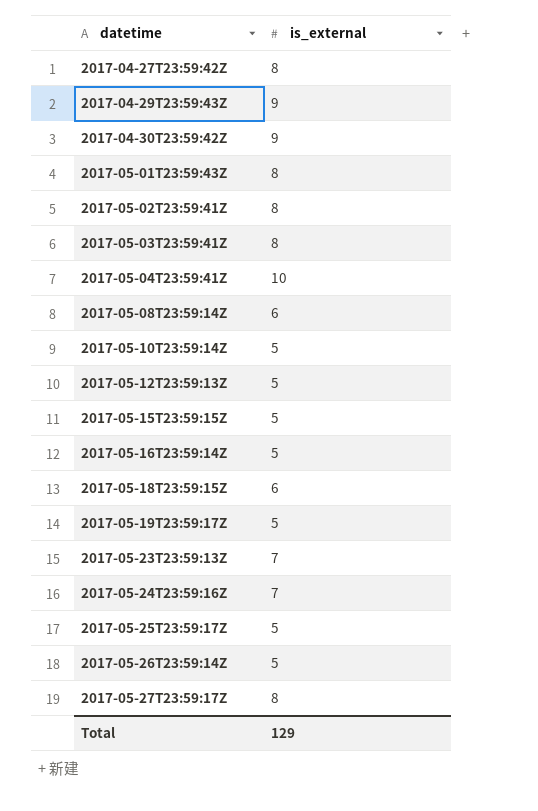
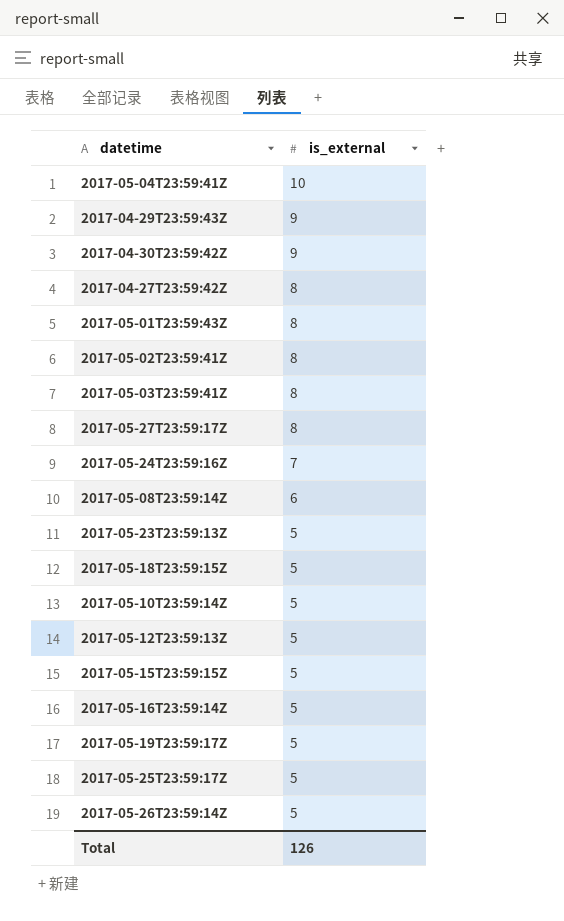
row order: datetime ascending -> is_external descending
2017-05-23T23:59:13Z | is_external: 7 -> 5
2017-05-18T23:59:15Z | is_external: 6 -> 5
Total | is_external: 129 -> 126

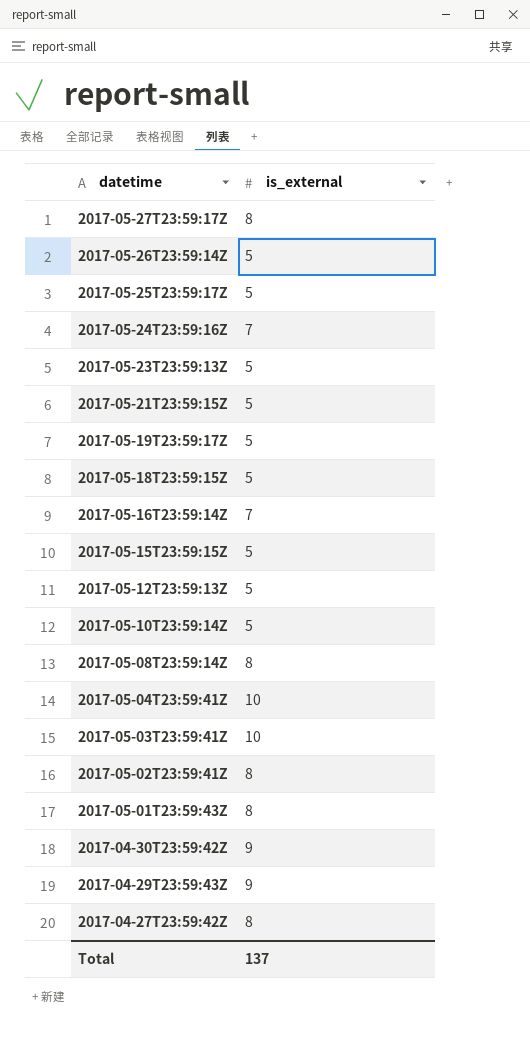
row order: is_external descending -> datetime descending
row 2017-05-21T23:59:15Z: none -> 5
2017-05-16T23:59:14Z | is_external: 5 -> 7
2017-05-08T23:59:14Z | is_external: 6 -> 8
2017-05-03T23:59:41Z | is_external: 8 -> 10
Total | is_external: 126 -> 137

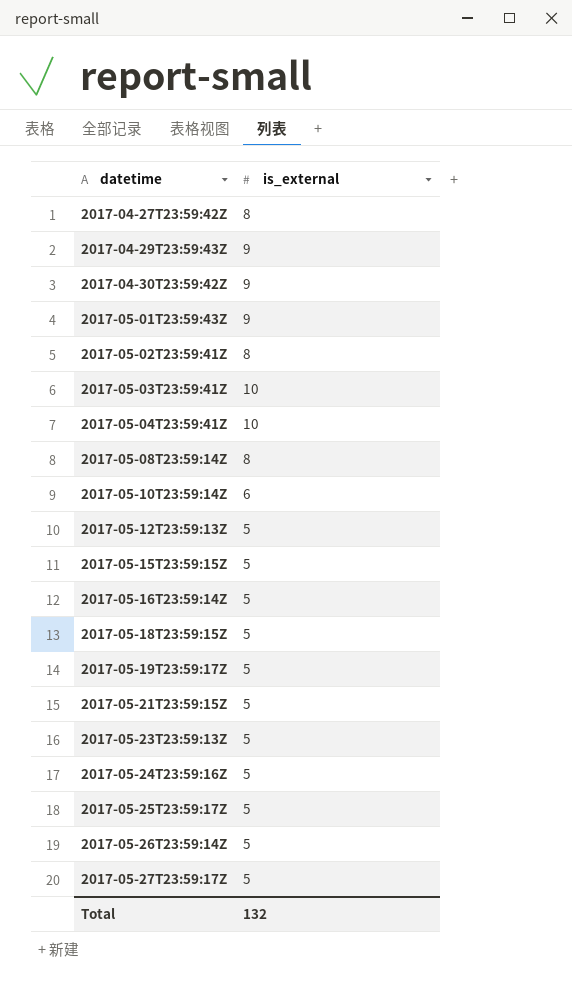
row order: datetime descending -> datetime ascending
2017-05-01T23:59:43Z | is_external: 8 -> 9
2017-05-10T23:59:14Z | is_external: 5 -> 6
2017-05-16T23:59:14Z | is_external: 7 -> 5
2017-05-24T23:59:16Z | is_external: 7 -> 5
2017-05-27T23:59:17Z | is_external: 8 -> 5
Total | is_external: 137 -> 132

